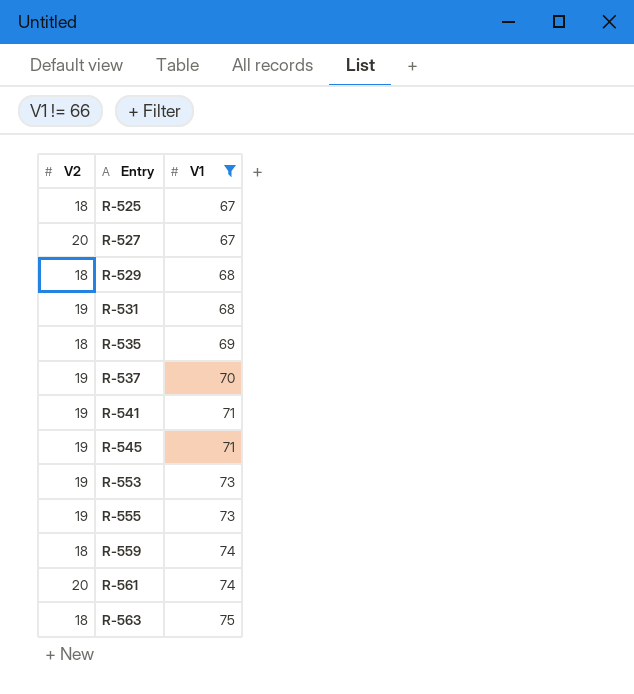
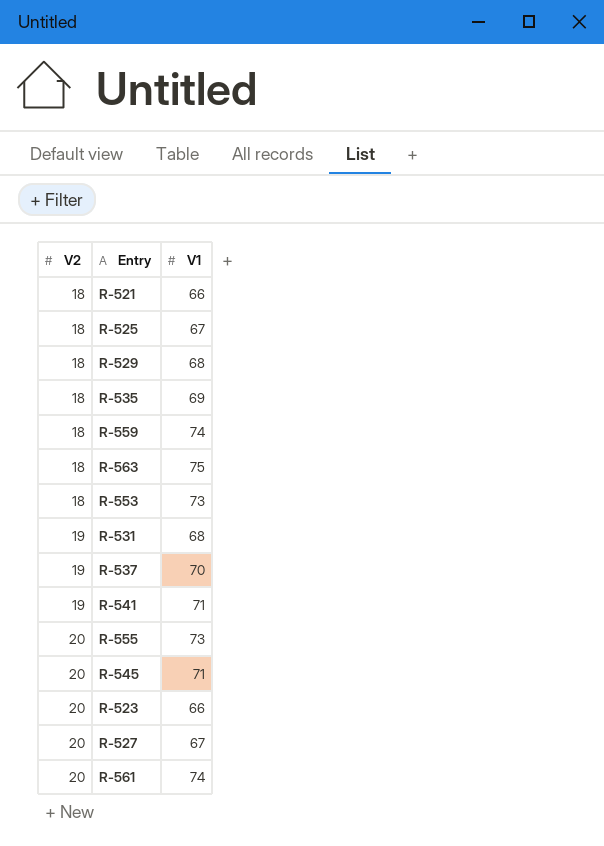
filter: V1 != 66 -> none
row order: Entry ascending -> V2 ascending
R-553 | V2: 19 -> 18
R-555 | V2: 19 -> 20
R-545 | V2: 19 -> 20

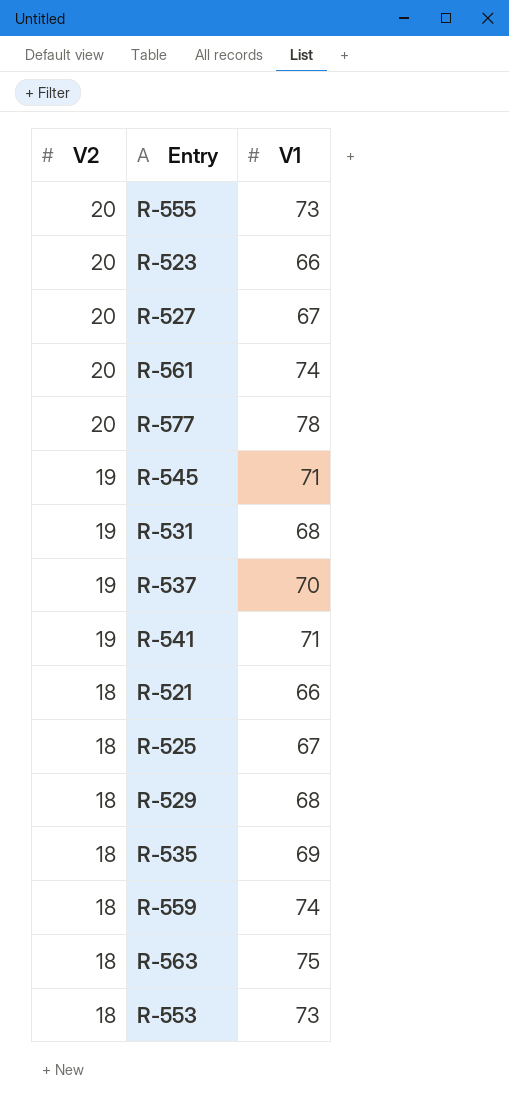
row order: V2 ascending -> V2 descending
row R-577: none -> 20 | 78
R-545 | V2: 20 -> 19

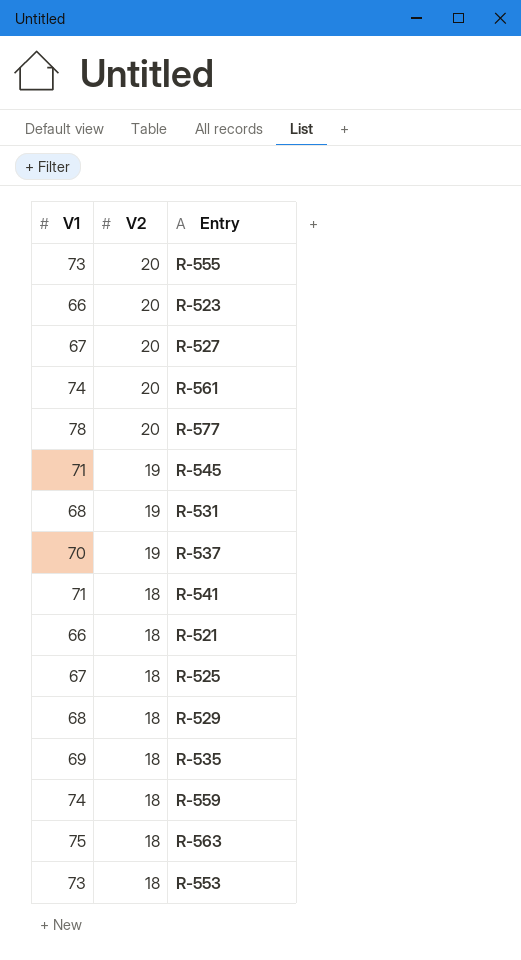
column V1 | position: 3 -> 1
R-541 | V2: 19 -> 18

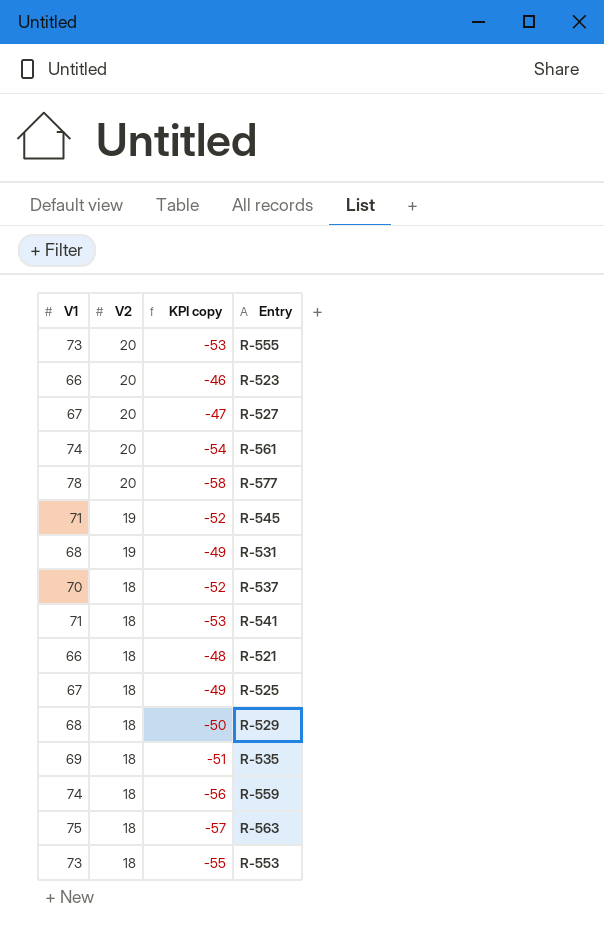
column KPI copy | formula: none -> [V2] - [V1]
R-537 | V2: 19 -> 18

